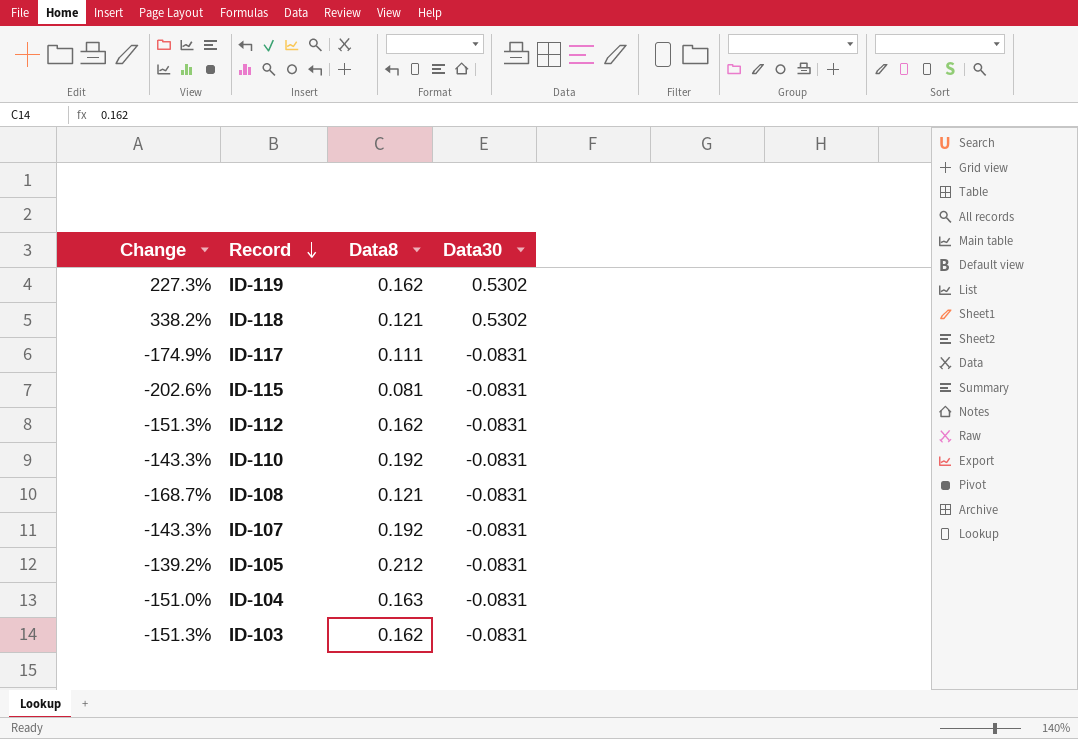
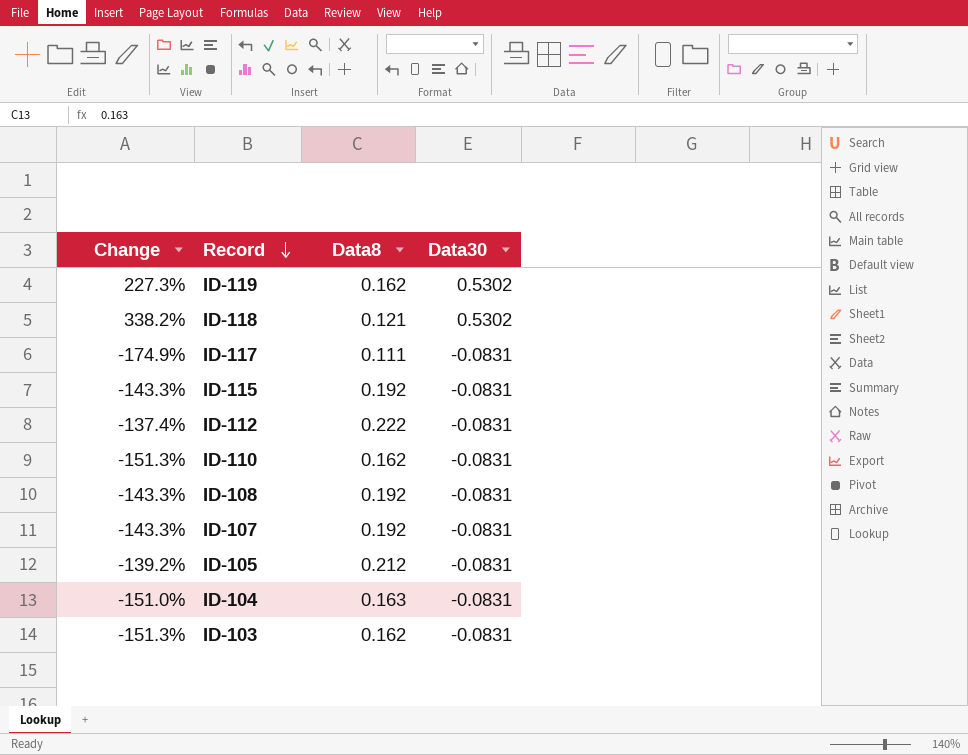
ID-115 | Change: -202.6% -> -143.3%
ID-115 | Data8: 0.081 -> 0.192
ID-112 | Change: -151.3% -> -137.4%
ID-112 | Data8: 0.162 -> 0.222
ID-110 | Change: -143.3% -> -151.3%
ID-110 | Data8: 0.192 -> 0.162
ID-108 | Change: -168.7% -> -143.3%
ID-108 | Data8: 0.121 -> 0.192

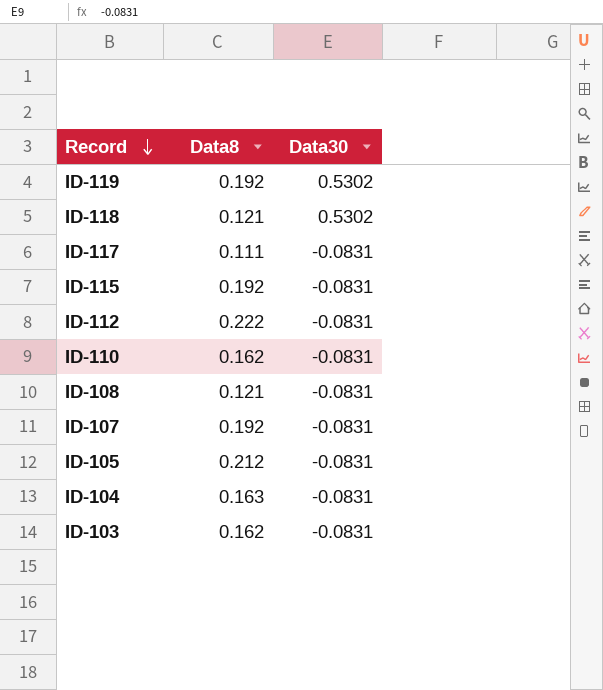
column Change | formula: ([Data30] - [Data8]) / [Data8] -> none
ID-119 | Data8: 0.162 -> 0.192
ID-108 | Data8: 0.192 -> 0.121

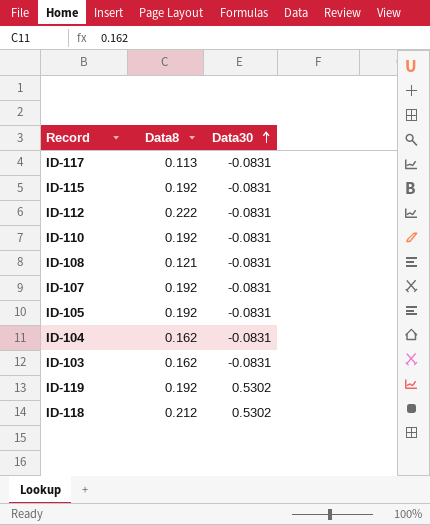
row order: Record descending -> Data30 ascending
ID-117 | Data8: 0.111 -> 0.113
ID-110 | Data8: 0.162 -> 0.192
ID-105 | Data8: 0.212 -> 0.192
ID-104 | Data8: 0.163 -> 0.162
ID-118 | Data8: 0.121 -> 0.212

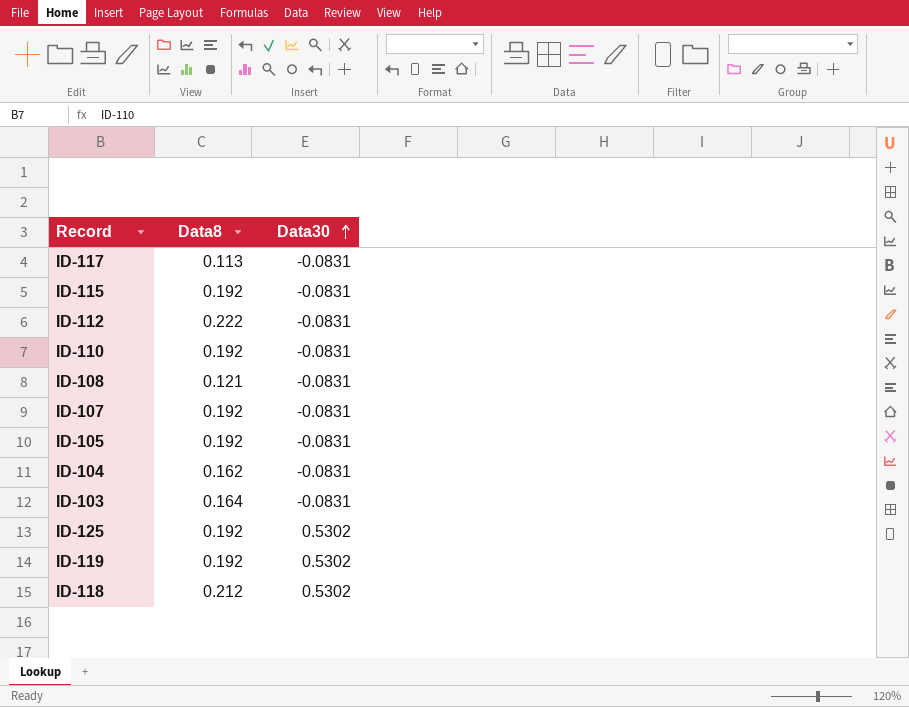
ID-103 | Data8: 0.162 -> 0.164
row ID-125: none -> 0.192 | 0.5302

